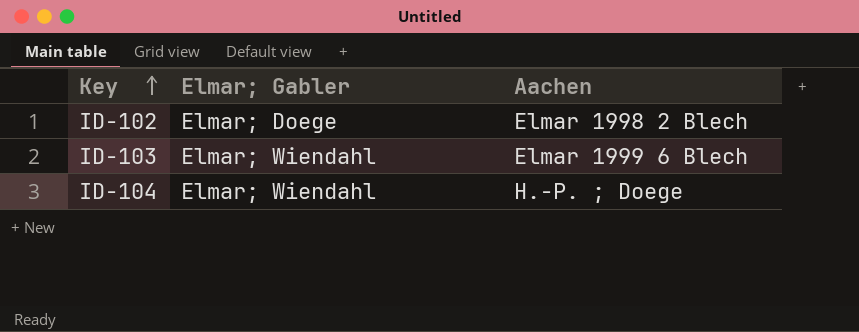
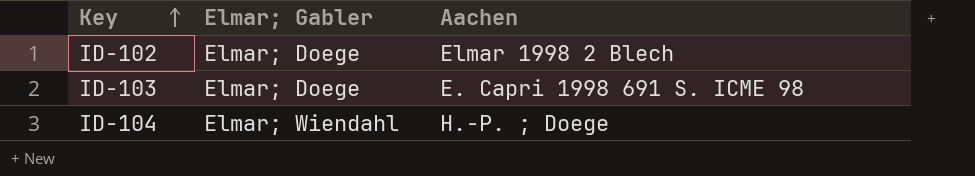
ID-103 | Elmar; Gabler: Elmar; Wiendahl -> Elmar; Doege
ID-103 | Aachen: Elmar 1999 6 Blech -> E. Capri 1998 691 S. ICME 98

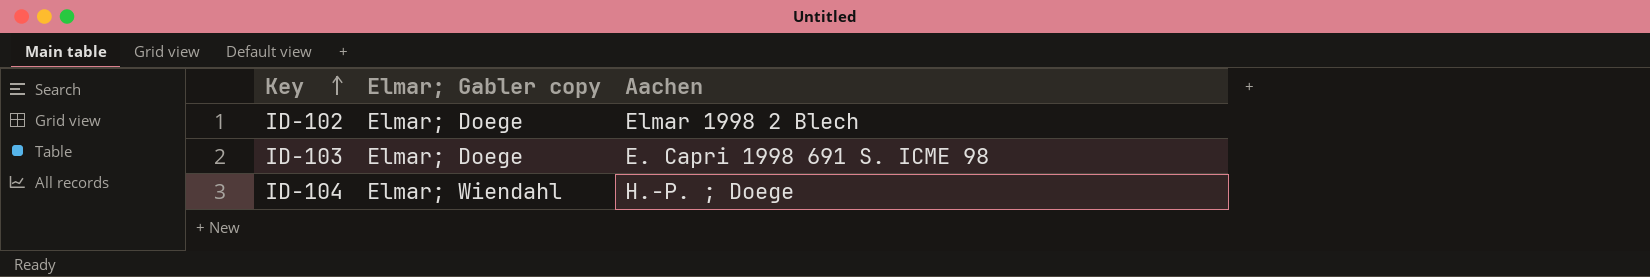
column name: Elmar; Gabler -> Elmar; Gabler copy

